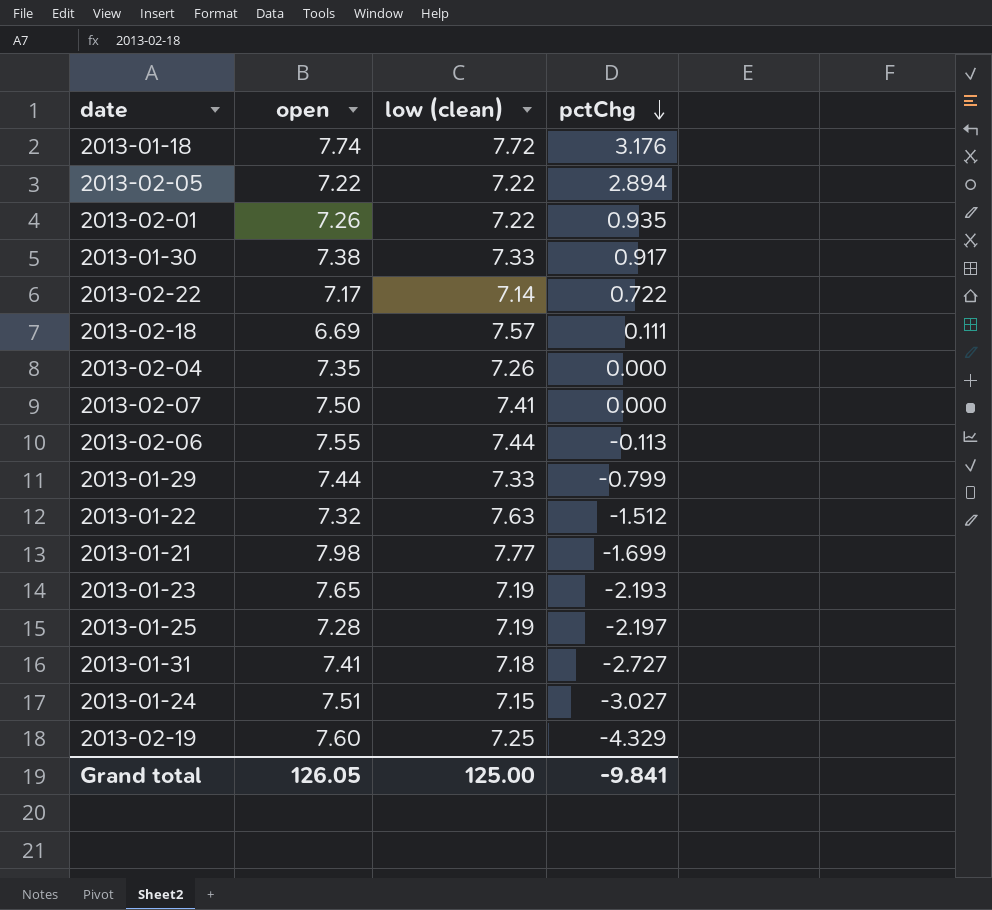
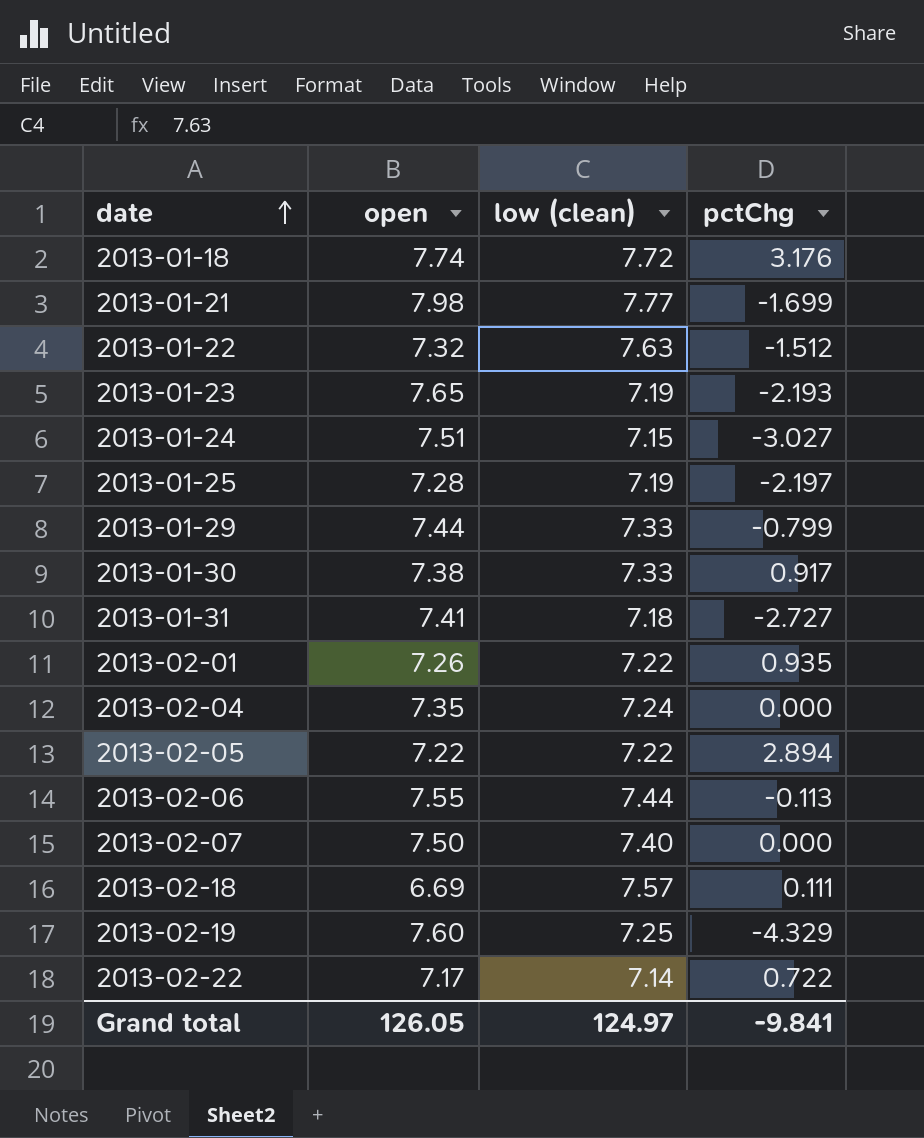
row order: pctChg descending -> date ascending
2013-02-04 | low (clean): 7.26 -> 7.24
2013-02-07 | low (clean): 7.41 -> 7.40
Grand total | low (clean): 125.00 -> 124.97

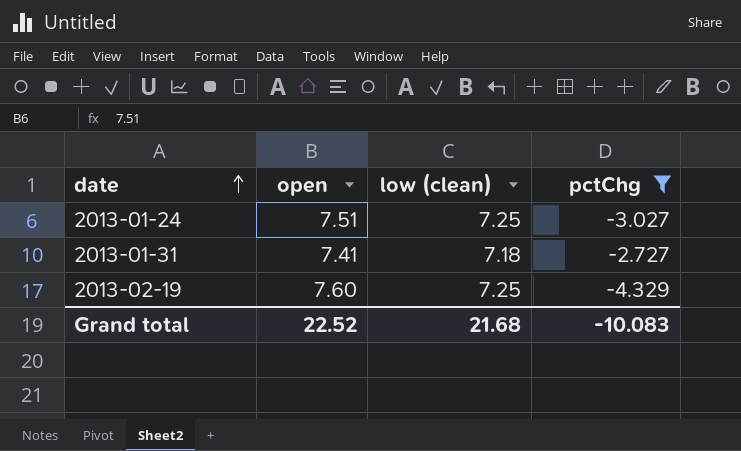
filter: none -> pctChg <= -2.727
2013-01-24 | low (clean): 7.15 -> 7.25
Grand total | open: 126.05 -> 22.52
Grand total | low (clean): 124.97 -> 21.68
Grand total | pctChg: -9.841 -> -10.083

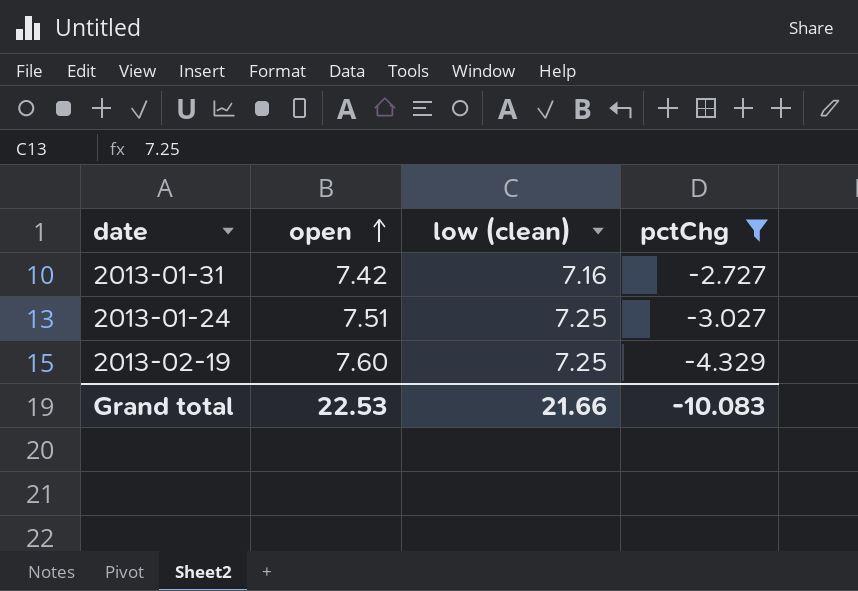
row order: date ascending -> open ascending
2013-01-31 | open: 7.41 -> 7.42
2013-01-31 | low (clean): 7.18 -> 7.16
Grand total | open: 22.52 -> 22.53
Grand total | low (clean): 21.68 -> 21.66

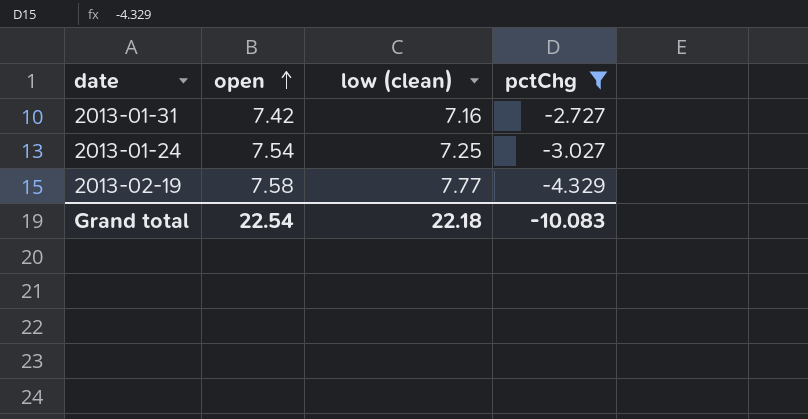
2013-01-24 | open: 7.51 -> 7.54
2013-02-19 | open: 7.60 -> 7.58
2013-02-19 | low (clean): 7.25 -> 7.77
Grand total | open: 22.53 -> 22.54
Grand total | low (clean): 21.66 -> 22.18

